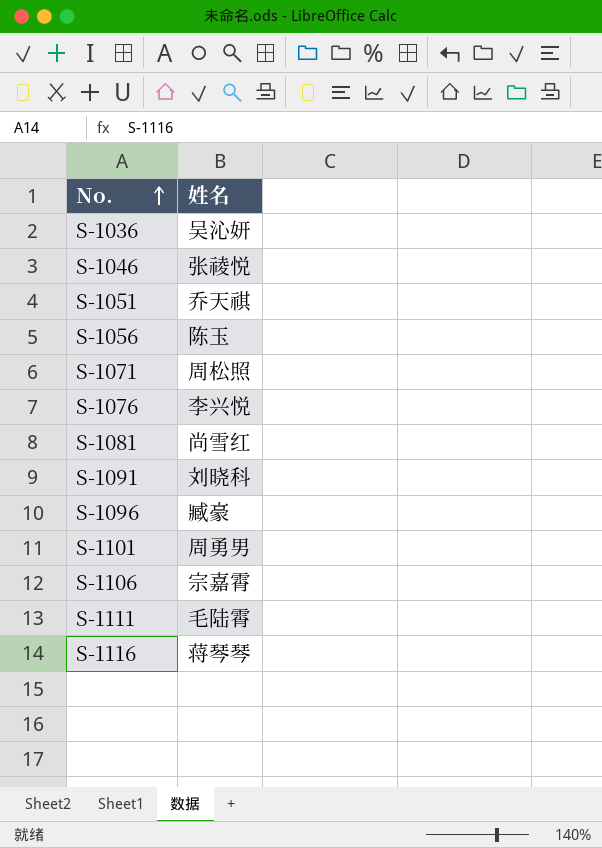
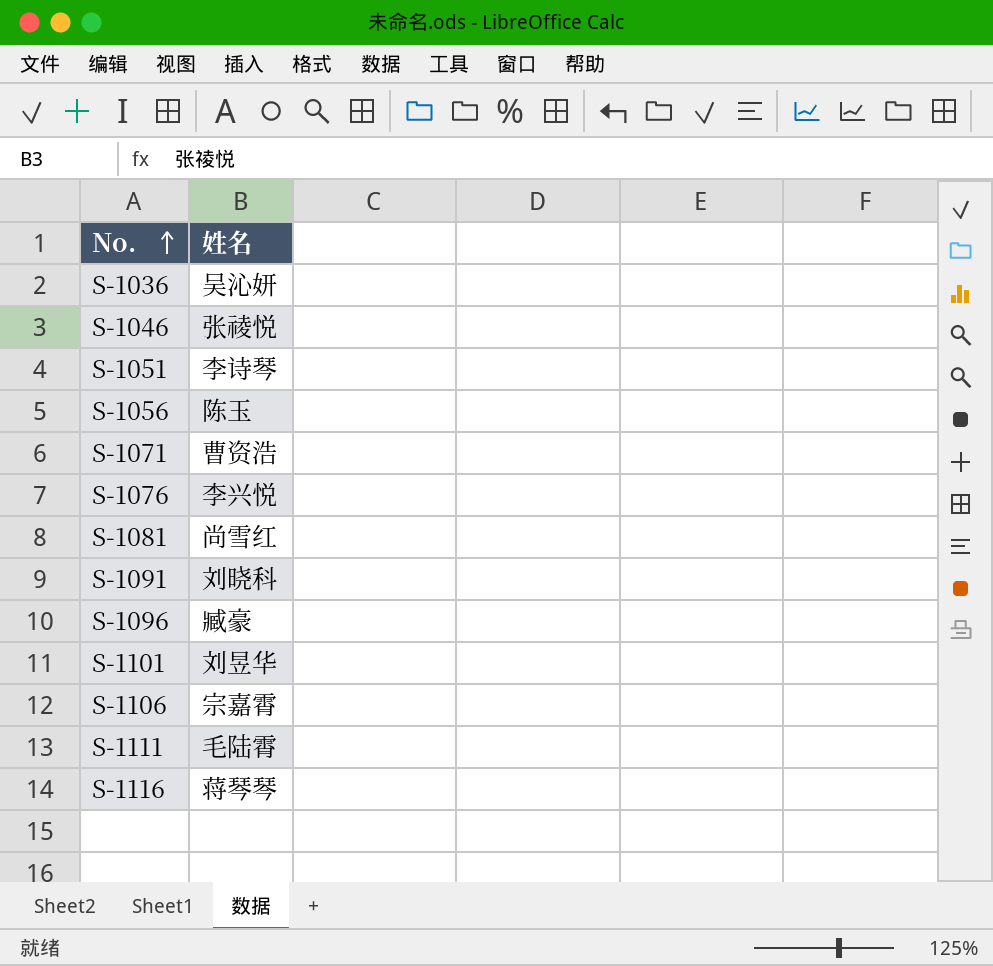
S-1051 | 姓名: 乔天祺 -> 李诗琴
S-1071 | 姓名: 周松照 -> 曹资浩
S-1101 | 姓名: 周勇男 -> 刘昱华

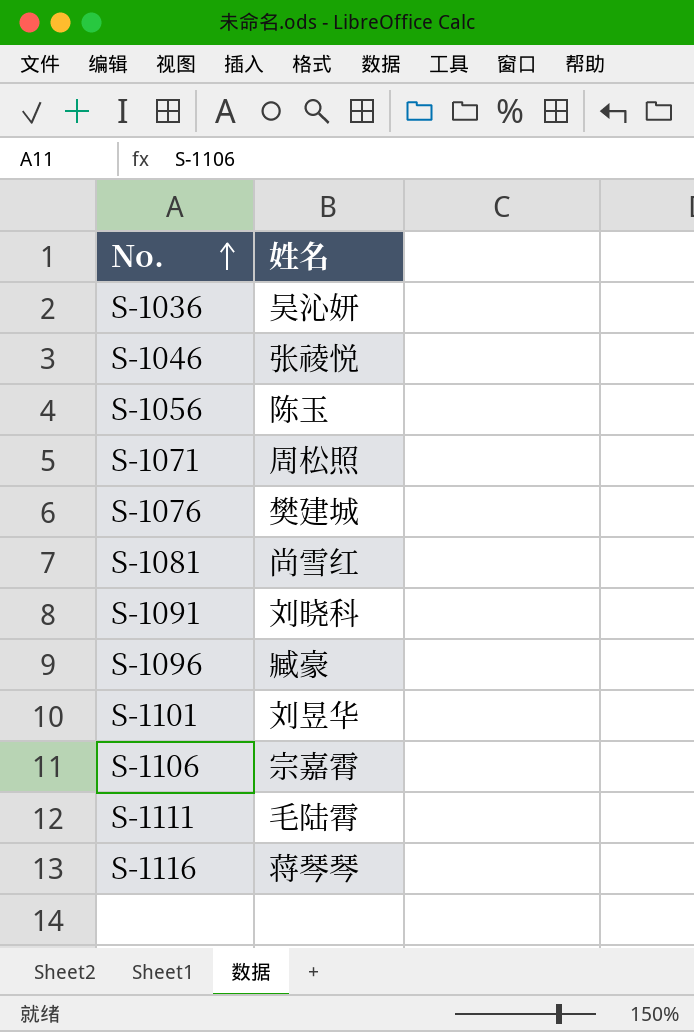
row S-1051: 李诗琴 -> none
S-1071 | 姓名: 曹资浩 -> 周松照
S-1076 | 姓名: 李兴悦 -> 樊建城

